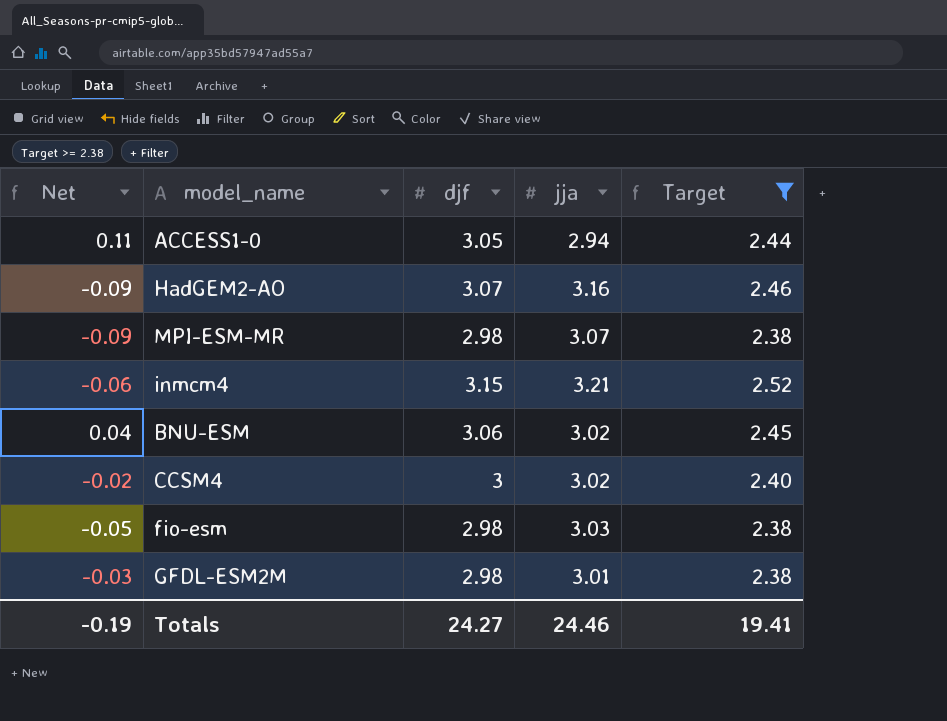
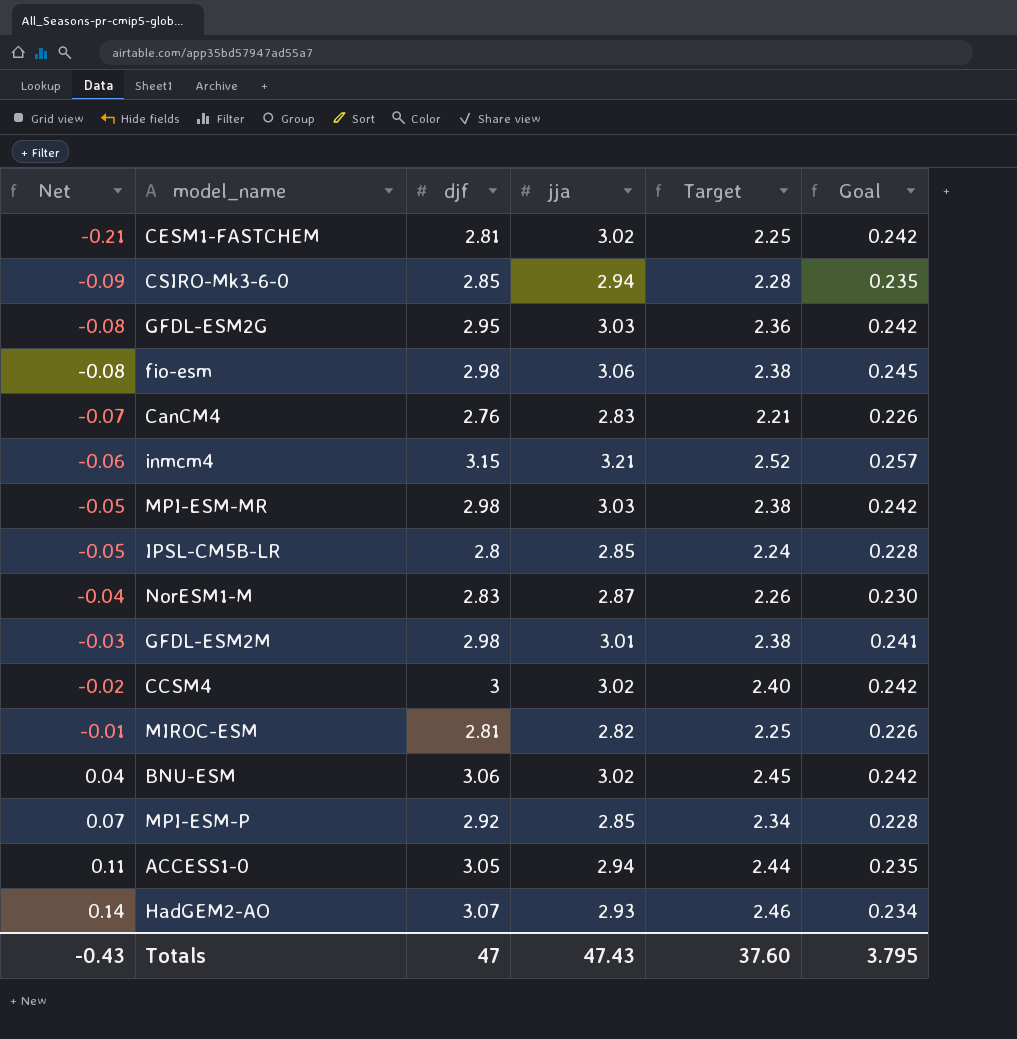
filter: Target >= 2.38 -> none
row order: none -> Net ascending
column Goal | formula: none -> [jja] * 0.08
fio-esm | Net: -0.05 -> -0.08
fio-esm | jja: 3.03 -> 3.06
MPI-ESM-MR | Net: -0.09 -> -0.05
MPI-ESM-MR | jja: 3.07 -> 3.03
HadGEM2-AO | Net: -0.09 -> 0.14
HadGEM2-AO | jja: 3.16 -> 2.93
Totals | Net: -0.19 -> -0.43
Totals | djf: 24.27 -> 47
Totals | jja: 24.46 -> 47.43
Totals | Target: 19.41 -> 37.60

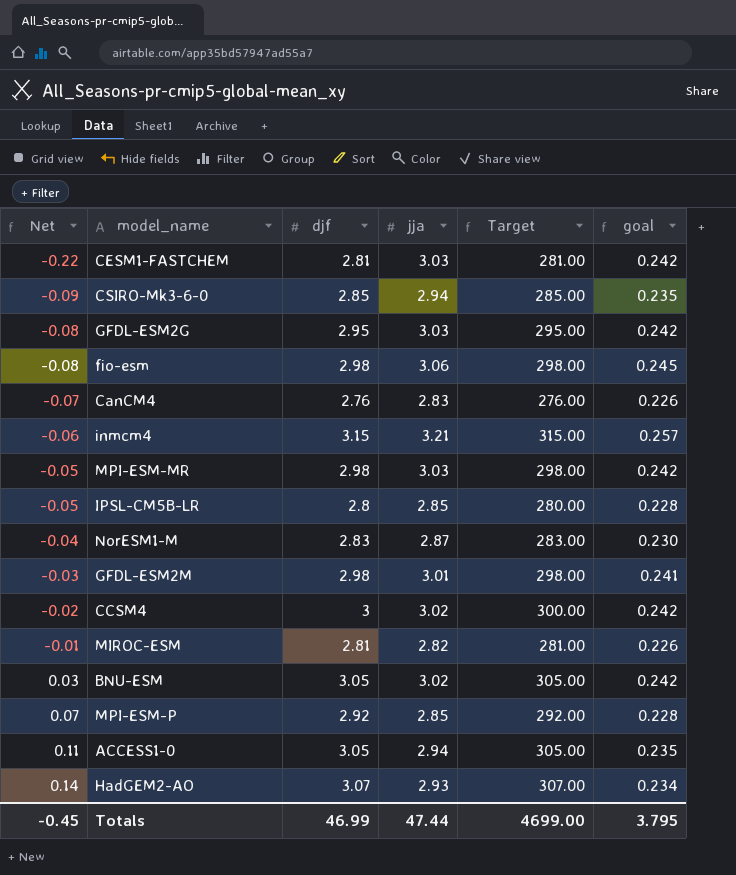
column Target | formula: [djf] * 0.8 -> [djf] * 100
column name: Goal -> goal
CESM1-FASTCHEM | Net: -0.21 -> -0.22
CESM1-FASTCHEM | jja: 3.02 -> 3.03
BNU-ESM | Net: 0.04 -> 0.03
BNU-ESM | djf: 3.06 -> 3.05
Totals | Net: -0.43 -> -0.45
Totals | djf: 47 -> 46.99
Totals | jja: 47.43 -> 47.44
Totals | Target: 37.60 -> 4699.00

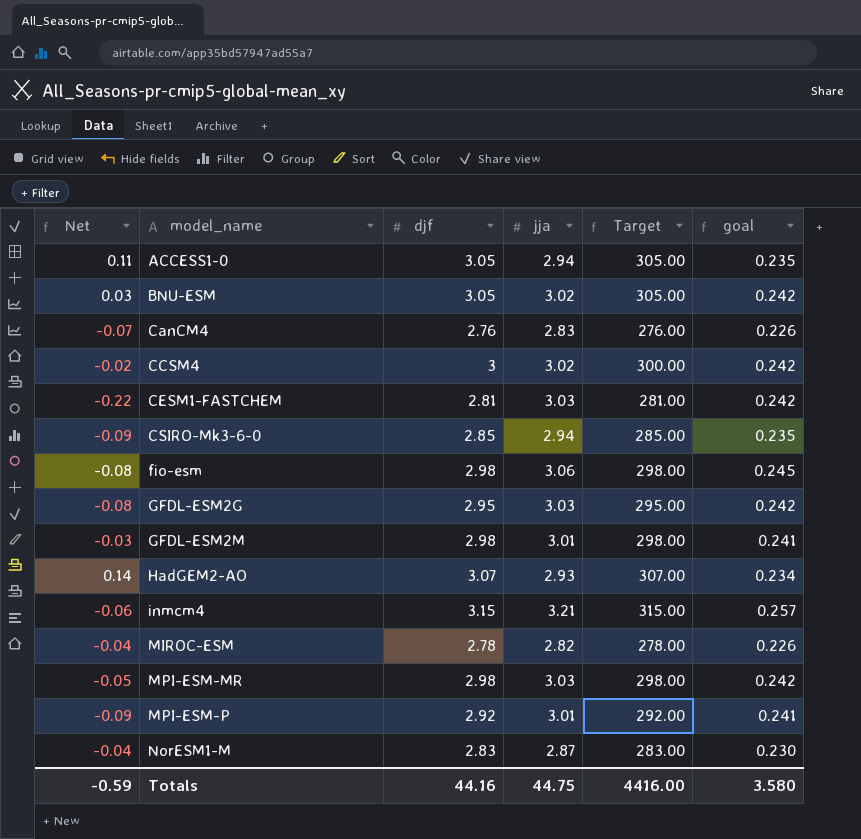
row order: Net ascending -> model_name ascending
row IPSL-CM5B-LR: -0.05 | 2.8 | 2.85 | 280.00 | 0.228 -> none
MIROC-ESM | Net: -0.01 -> -0.04
MIROC-ESM | djf: 2.81 -> 2.78
MIROC-ESM | Target: 281.00 -> 278.00
MPI-ESM-P | Net: 0.07 -> -0.09
MPI-ESM-P | jja: 2.85 -> 3.01
MPI-ESM-P | goal: 0.228 -> 0.241
Totals | Net: -0.45 -> -0.59
Totals | djf: 46.99 -> 44.16
Totals | jja: 47.44 -> 44.75
Totals | Target: 4699.00 -> 4416.00
Totals | goal: 3.795 -> 3.580

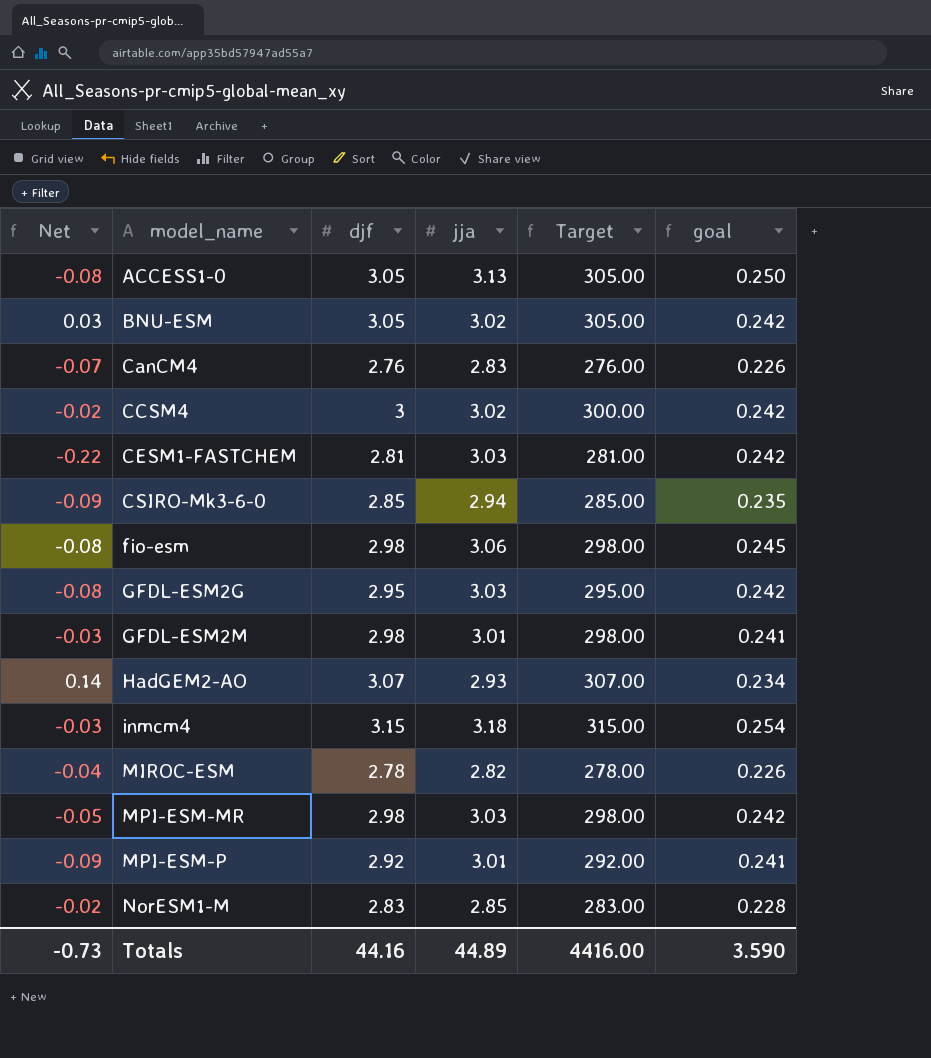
ACCESS1-0 | Net: 0.11 -> -0.08
ACCESS1-0 | jja: 2.94 -> 3.13
ACCESS1-0 | goal: 0.235 -> 0.250
inmcm4 | Net: -0.06 -> -0.03
inmcm4 | jja: 3.21 -> 3.18
inmcm4 | goal: 0.257 -> 0.254
NorESM1-M | Net: -0.04 -> -0.02
NorESM1-M | jja: 2.87 -> 2.85
NorESM1-M | goal: 0.230 -> 0.228
Totals | Net: -0.59 -> -0.73
Totals | jja: 44.75 -> 44.89
Totals | goal: 3.580 -> 3.590

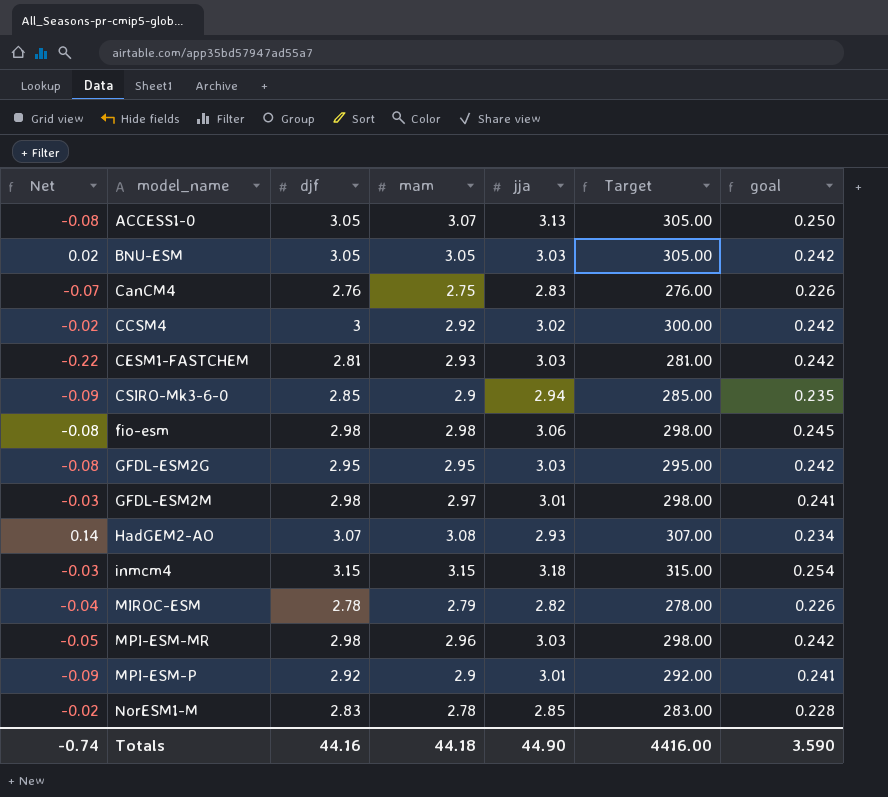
column mam | position: none -> 4
BNU-ESM | Net: 0.03 -> 0.02
BNU-ESM | jja: 3.02 -> 3.03
Totals | Net: -0.73 -> -0.74
Totals | jja: 44.89 -> 44.90

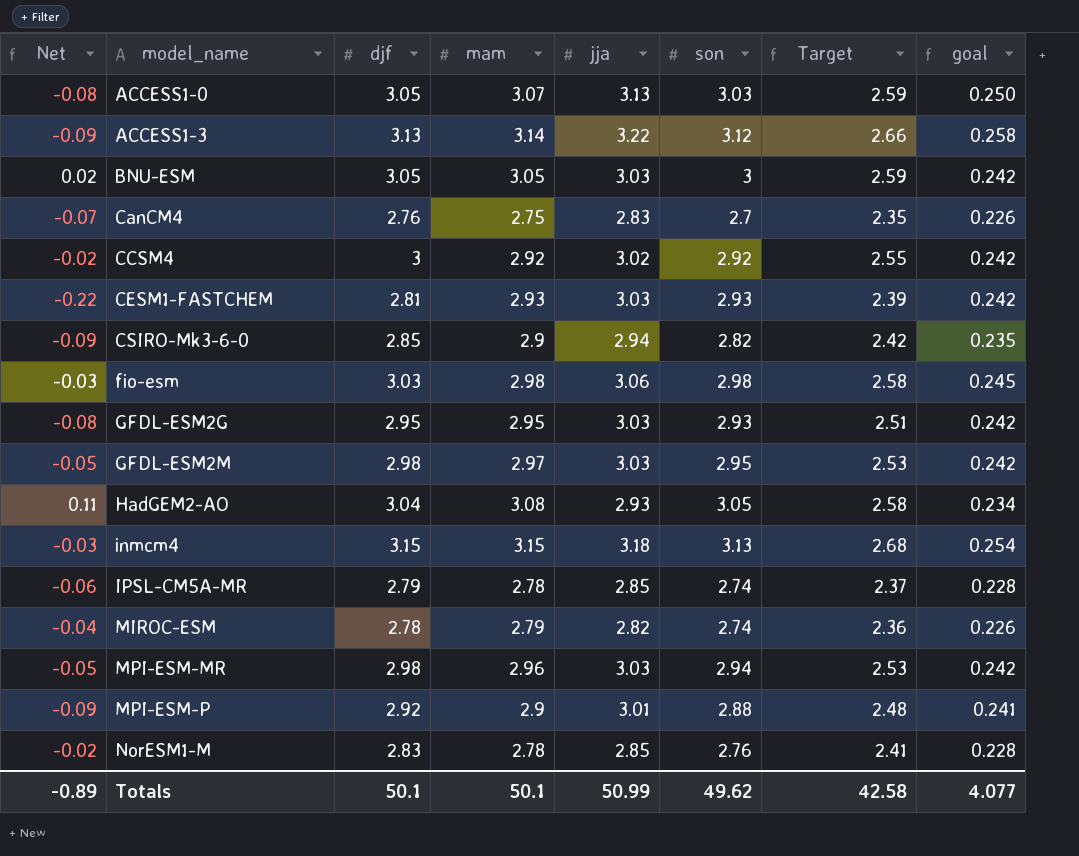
column son | position: none -> 6
column Target | formula: [djf] * 100 -> [djf] * 0.85
row ACCESS1-3: none -> -0.09 | 3.13 | 3.14 | 3.22 | 3.12 | 2.66 | 0.258
fio-esm | Net: -0.08 -> -0.03
fio-esm | djf: 2.98 -> 3.03
GFDL-ESM2M | Net: -0.03 -> -0.05
GFDL-ESM2M | jja: 3.01 -> 3.03
GFDL-ESM2M | goal: 0.241 -> 0.242
HadGEM2-AO | Net: 0.14 -> 0.11
HadGEM2-AO | djf: 3.07 -> 3.04
row IPSL-CM5A-MR: none -> -0.06 | 2.79 | 2.78 | 2.85 | 2.74 | 2.37 | 0.228
Totals | Net: -0.74 -> -0.89
Totals | djf: 44.16 -> 50.1
Totals | mam: 44.18 -> 50.1
Totals | jja: 44.90 -> 50.99
Totals | Target: 4416.00 -> 42.58
Totals | goal: 3.590 -> 4.077

